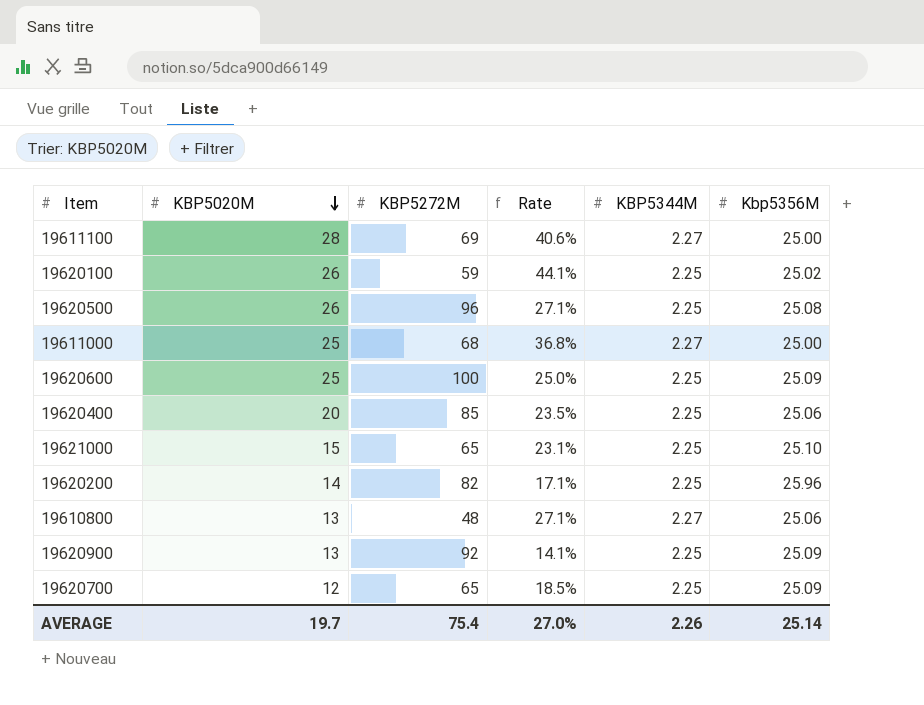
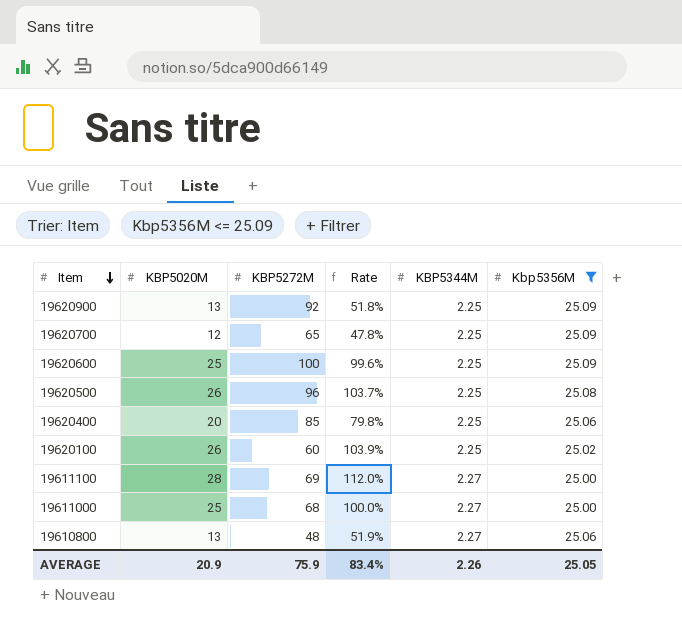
filter: none -> Kbp5356M <= 25.09
row order: KBP5020M descending -> Item descending
column Rate | formula: [KBP5020M] / [KBP5272M] -> [KBP5020M] / [Kbp5356M]
19620100 | KBP5272M: 59 -> 60
AVERAGE | KBP5020M: 19.7 -> 20.9
AVERAGE | KBP5272M: 75.4 -> 75.9
AVERAGE | Rate: 27.0% -> 83.4%
AVERAGE | Kbp5356M: 25.14 -> 25.05

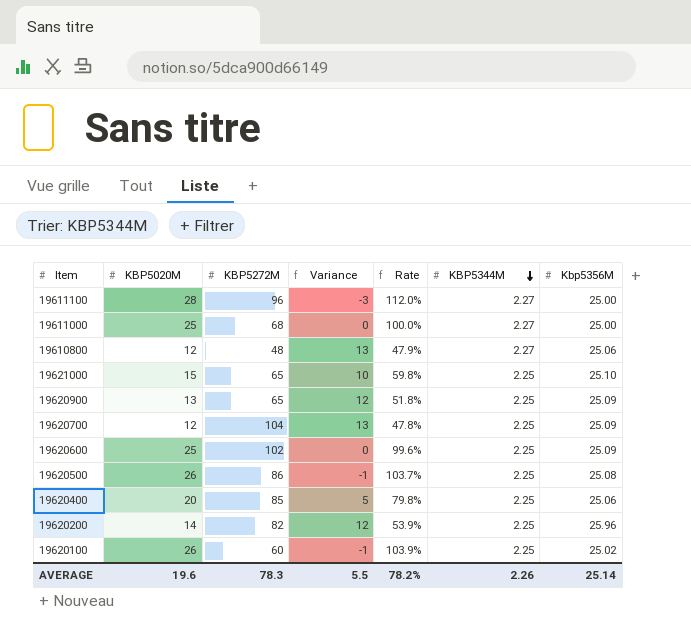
filter: Kbp5356M <= 25.09 -> none
row order: Item descending -> KBP5344M descending
column Variance | formula: none -> [Kbp5356M] - [KBP5020M]
19611100 | KBP5272M: 69 -> 96
19610800 | KBP5020M: 13 -> 12
19610800 | Rate: 51.9% -> 47.9%
19620900 | KBP5272M: 92 -> 65
19620700 | KBP5272M: 65 -> 104
19620600 | KBP5272M: 100 -> 102
19620500 | KBP5272M: 96 -> 86
AVERAGE | KBP5020M: 20.9 -> 19.6
AVERAGE | KBP5272M: 75.9 -> 78.3
AVERAGE | Rate: 83.4% -> 78.2%
AVERAGE | Kbp5356M: 25.05 -> 25.14

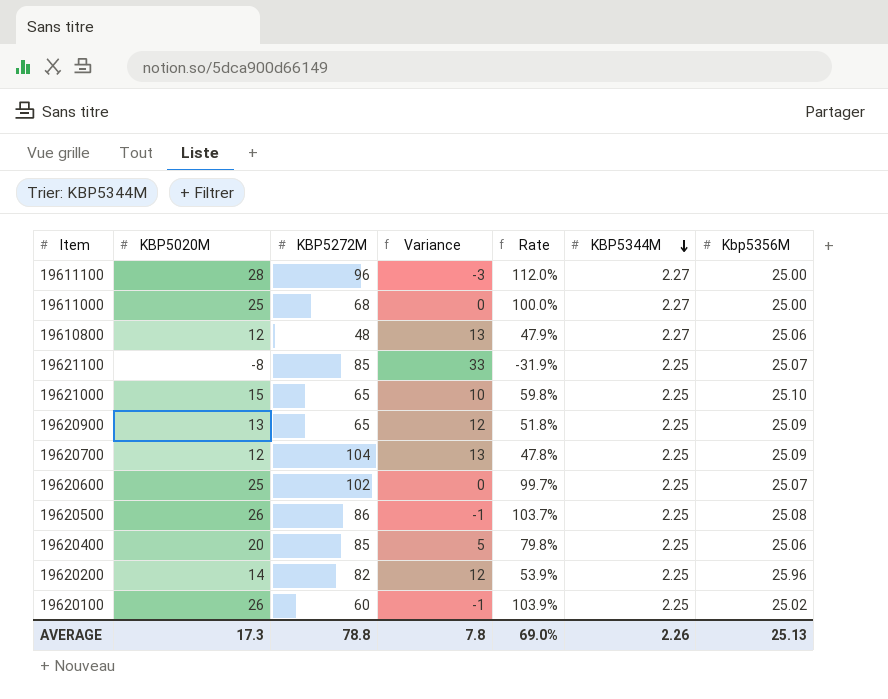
row 19621100: none -> -8 | 85 | 33 | -31.9% | 2.25 | 25.07
19620600 | Rate: 99.6% -> 99.7%
19620600 | Kbp5356M: 25.09 -> 25.07
AVERAGE | KBP5020M: 19.6 -> 17.3
AVERAGE | KBP5272M: 78.3 -> 78.8
AVERAGE | Variance: 5.5 -> 7.8
AVERAGE | Rate: 78.2% -> 69.0%
AVERAGE | Kbp5356M: 25.14 -> 25.13

